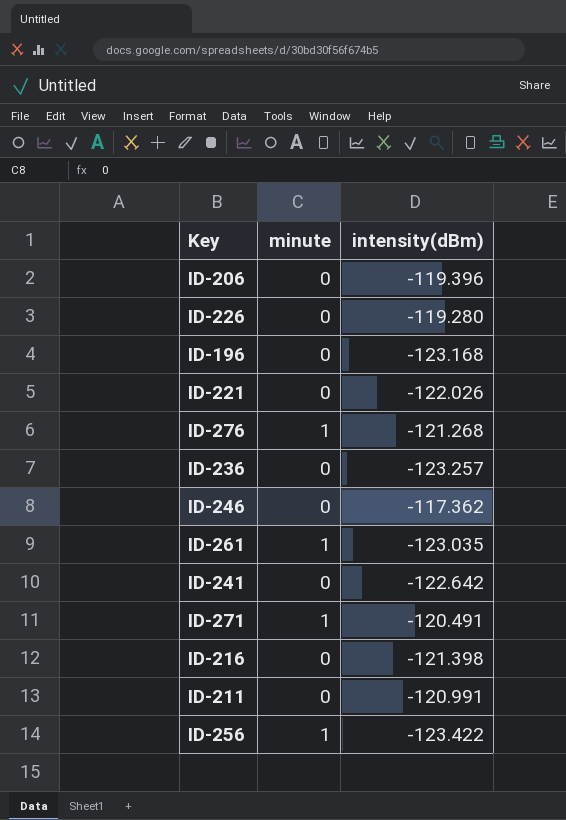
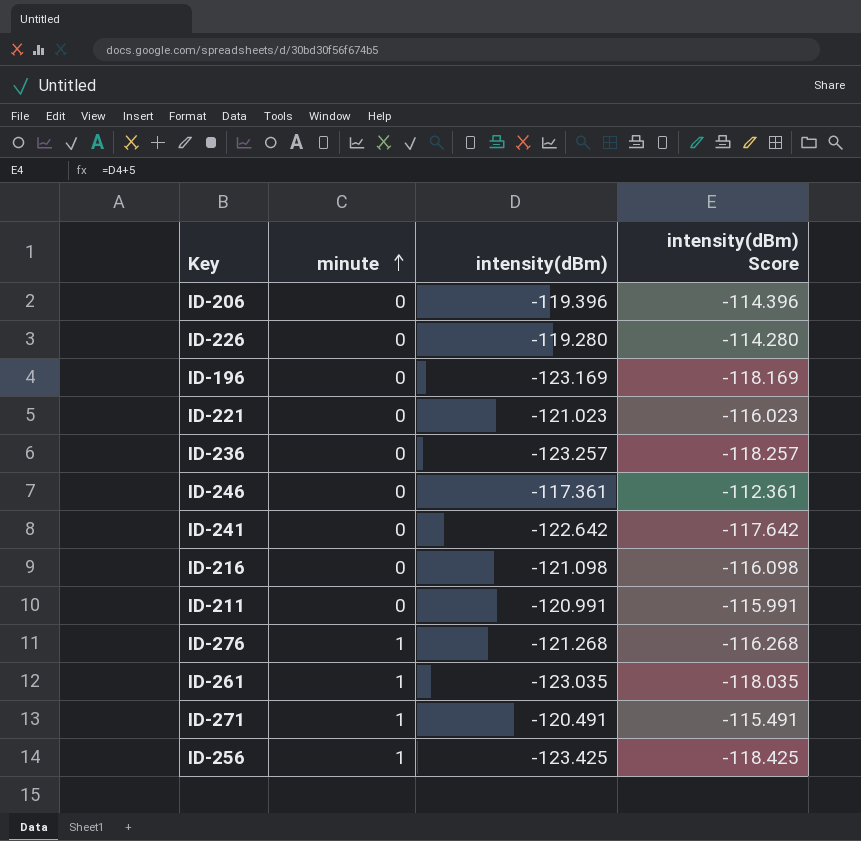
row order: none -> minute ascending
column intensity(dBm) Score | formula: none -> [intensity(dBm)] + 5
ID-196 | intensity(dBm): -123.168 -> -123.169
ID-221 | intensity(dBm): -122.026 -> -121.023
ID-246 | intensity(dBm): -117.362 -> -117.361
ID-216 | intensity(dBm): -121.398 -> -121.098
ID-256 | intensity(dBm): -123.422 -> -123.425

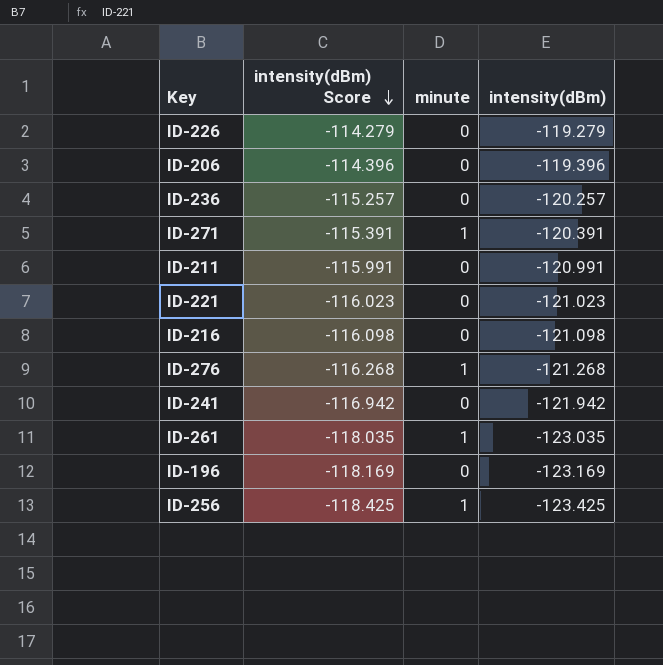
row order: minute ascending -> intensity(dBm) Score descending
column intensity(dBm) Score | position: 4 -> 2
row ID-246: 0 | -117.361 | -112.361 -> none
ID-226 | intensity(dBm) Score: -114.280 -> -114.279
ID-226 | intensity(dBm): -119.280 -> -119.279
ID-236 | intensity(dBm) Score: -118.257 -> -115.257
ID-236 | intensity(dBm): -123.257 -> -120.257
ID-271 | intensity(dBm) Score: -115.491 -> -115.391
ID-271 | intensity(dBm): -120.491 -> -120.391
ID-241 | intensity(dBm) Score: -117.642 -> -116.942
ID-241 | intensity(dBm): -122.642 -> -121.942

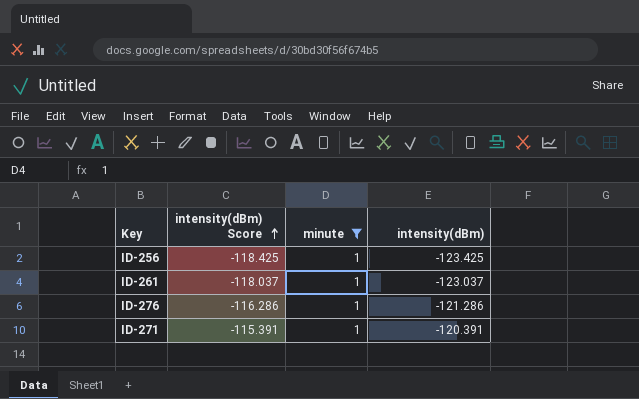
filter: none -> minute = 1
row order: intensity(dBm) Score descending -> intensity(dBm) Score ascending
ID-261 | intensity(dBm) Score: -118.035 -> -118.037
ID-261 | intensity(dBm): -123.035 -> -123.037
ID-276 | intensity(dBm) Score: -116.268 -> -116.286
ID-276 | intensity(dBm): -121.268 -> -121.286

